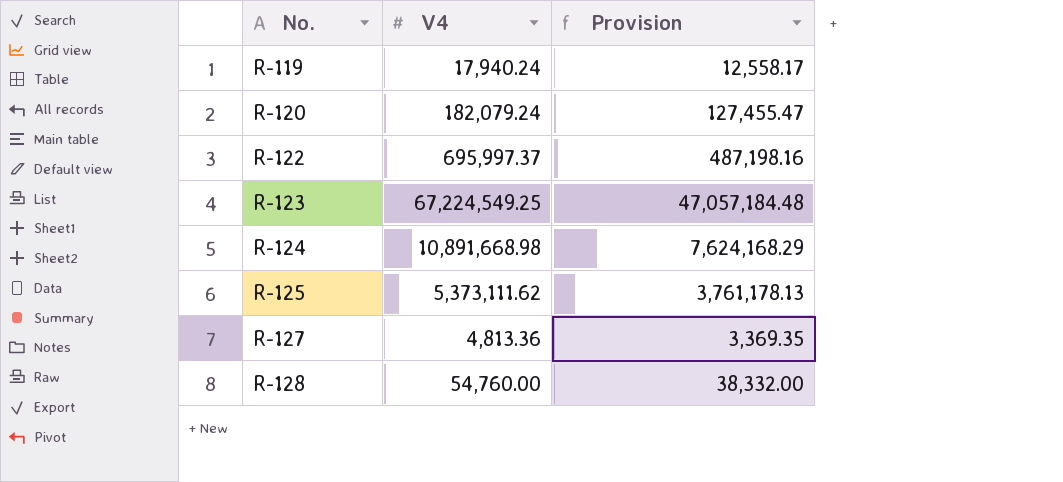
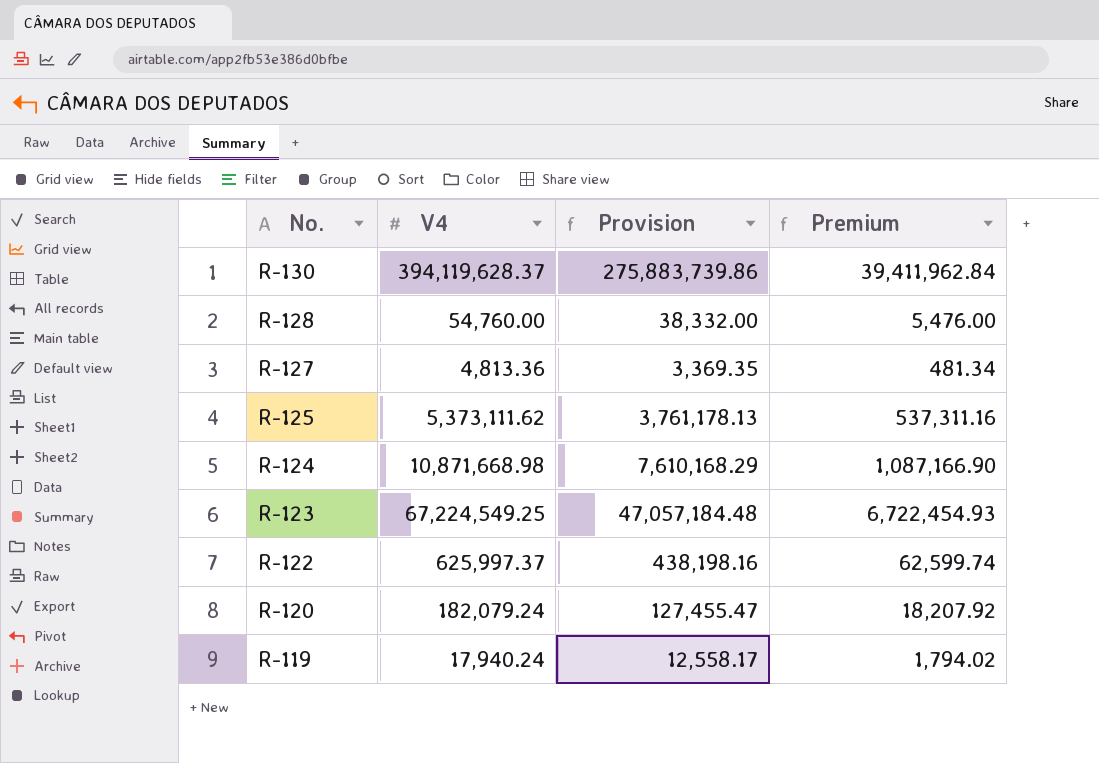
row order: No. ascending -> No. descending
column Premium | formula: none -> [V4] * 0.1
row R-130: none -> 394,119,628.37 | 275,883,739.86 | 39,411,962.84
R-124 | V4: 10,891,668.98 -> 10,871,668.98
R-124 | Provision: 7,624,168.29 -> 7,610,168.29
R-122 | V4: 695,997.37 -> 625,997.37
R-122 | Provision: 487,198.16 -> 438,198.16

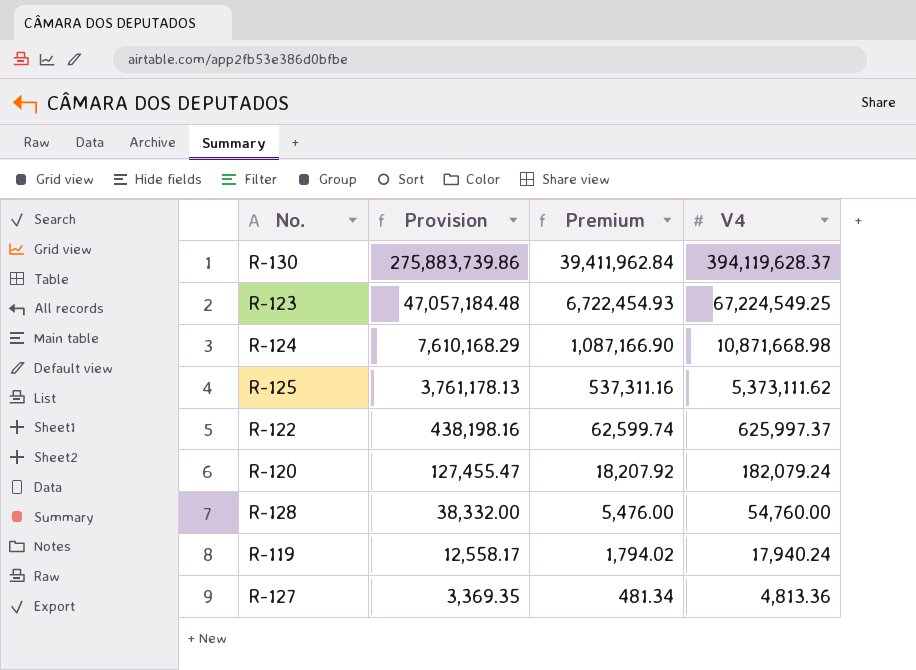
row order: No. descending -> Provision descending
column V4 | position: 2 -> 4

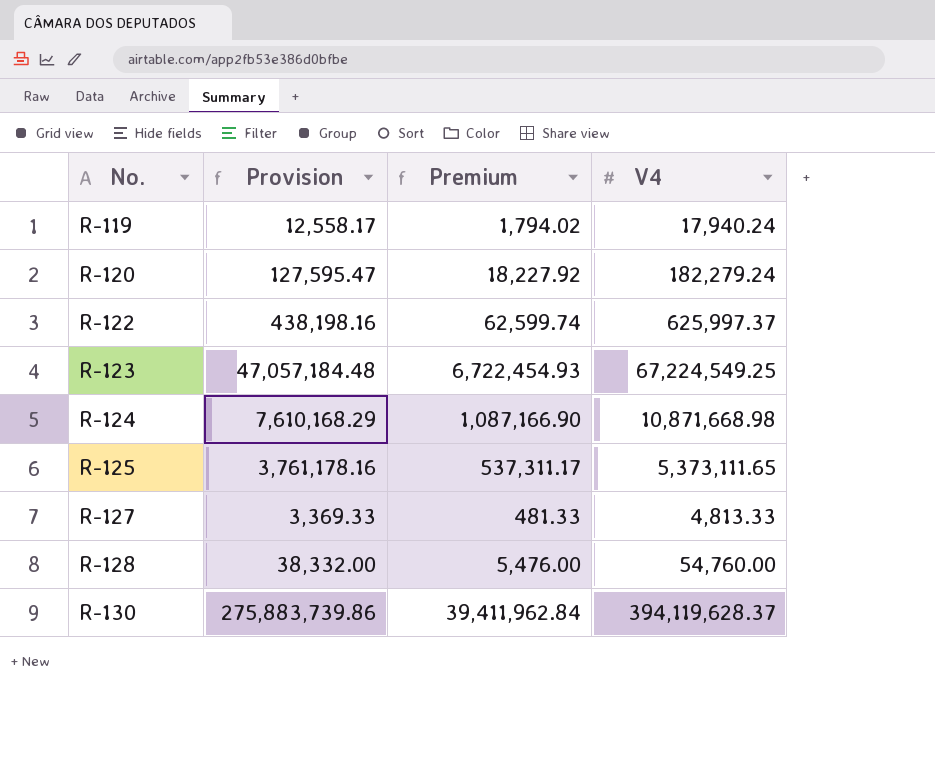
row order: Provision descending -> No. ascending
R-120 | Provision: 127,455.47 -> 127,595.47
R-120 | Premium: 18,207.92 -> 18,227.92
R-120 | V4: 182,079.24 -> 182,279.24
R-125 | Provision: 3,761,178.13 -> 3,761,178.16
R-125 | Premium: 537,311.16 -> 537,311.17
R-125 | V4: 5,373,111.62 -> 5,373,111.65
R-127 | Provision: 3,369.35 -> 3,369.33
R-127 | Premium: 481.34 -> 481.33
R-127 | V4: 4,813.36 -> 4,813.33

